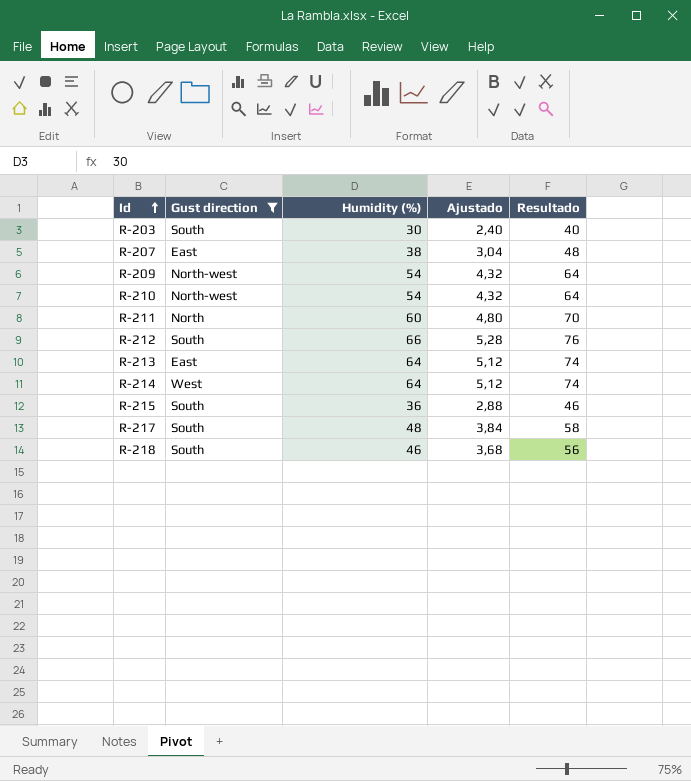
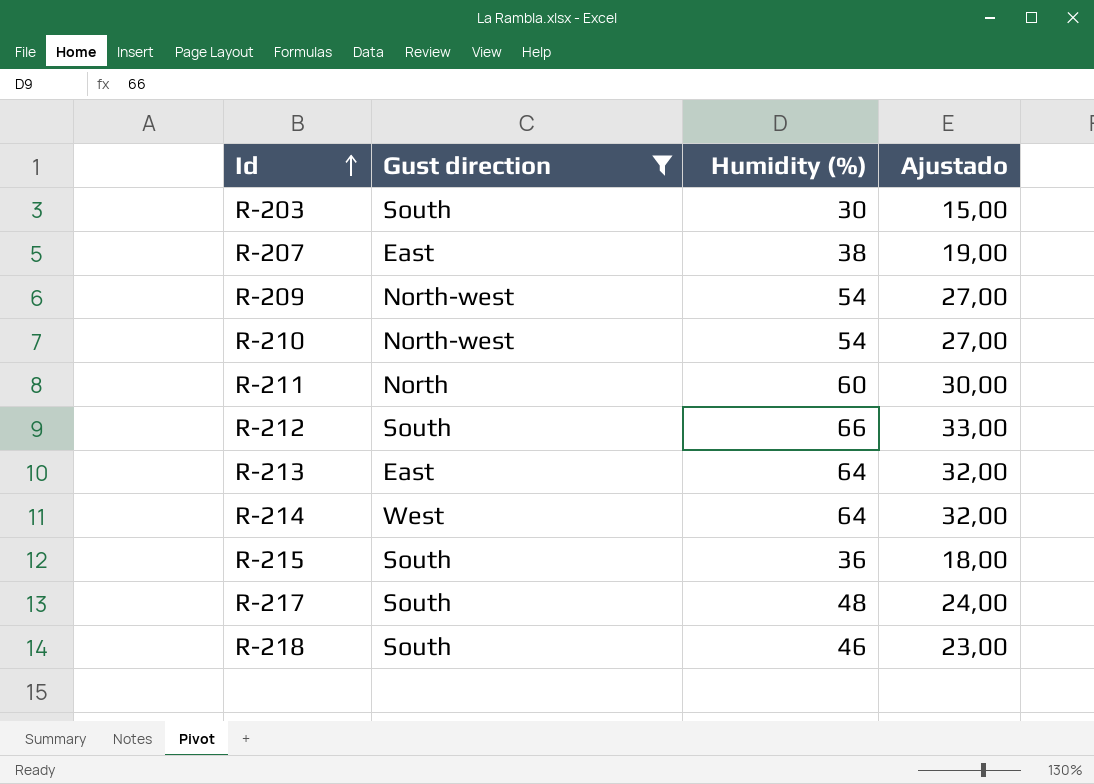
column Resultado | formula: [Humidity (%)] + 10 -> none
column Ajustado | formula: [Humidity (%)] * 0,08 -> [Humidity (%)] * 0,5

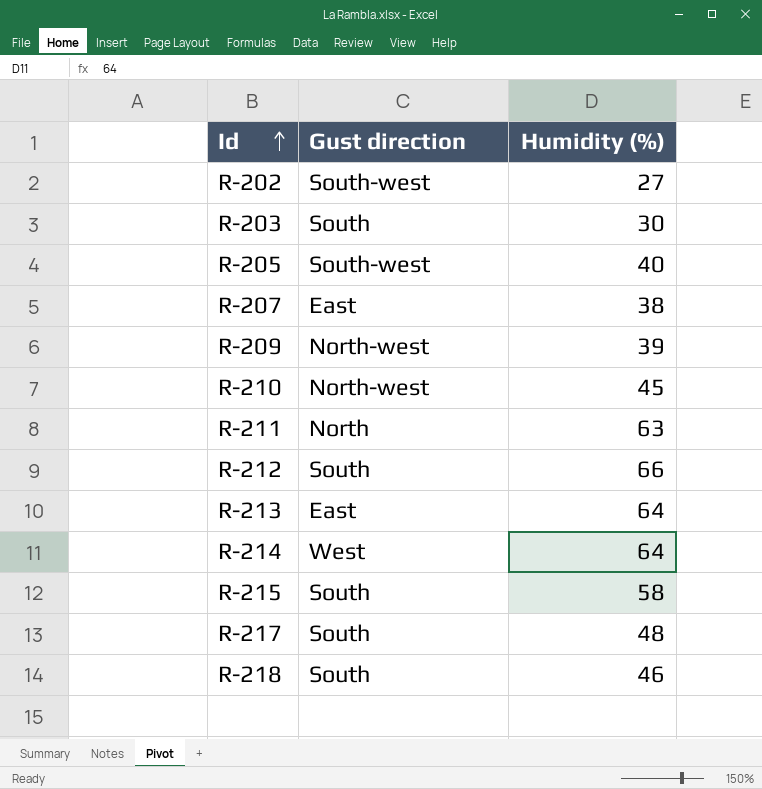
filter: Gust direction != South-west -> none
column Ajustado | formula: [Humidity (%)] * 0,5 -> none
R-209 | Humidity (%): 54 -> 39
R-210 | Humidity (%): 54 -> 45
R-211 | Humidity (%): 60 -> 63
R-215 | Humidity (%): 36 -> 58

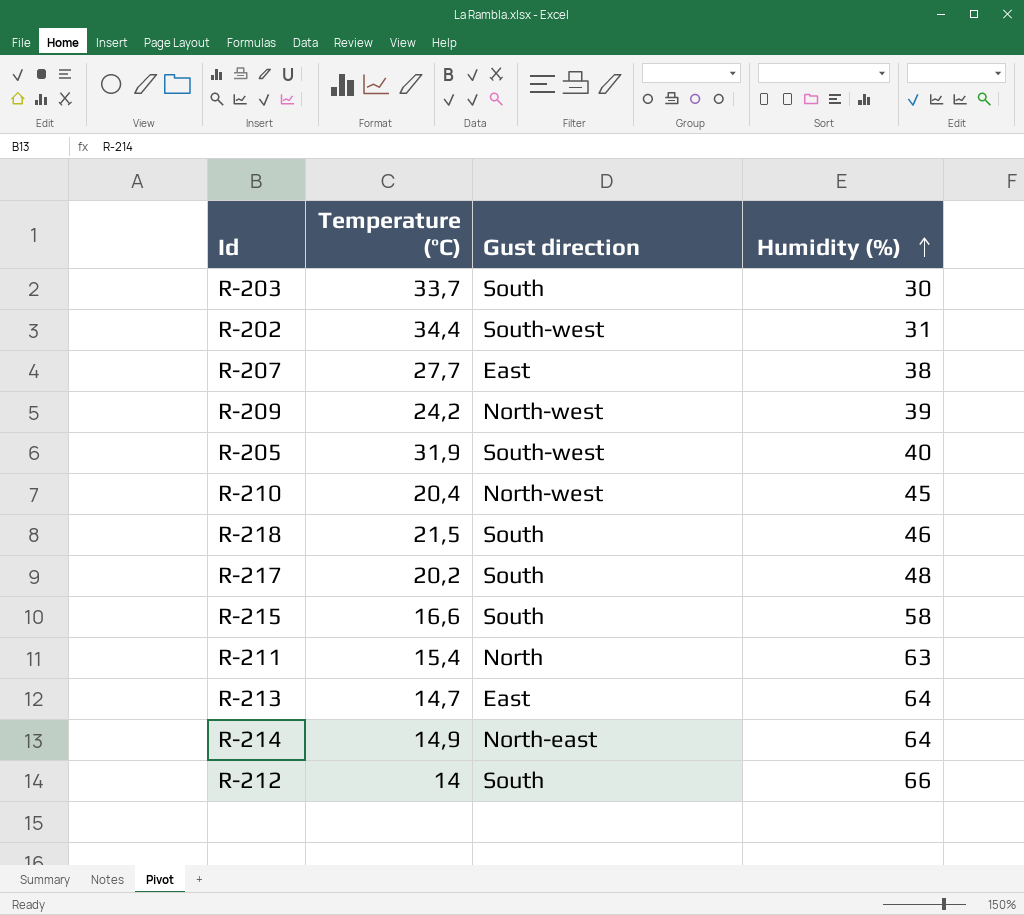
row order: Id ascending -> Humidity (%) ascending
column Temperature (ºC) | position: none -> 2
R-202 | Humidity (%): 27 -> 31
R-214 | Gust direction: West -> North-east

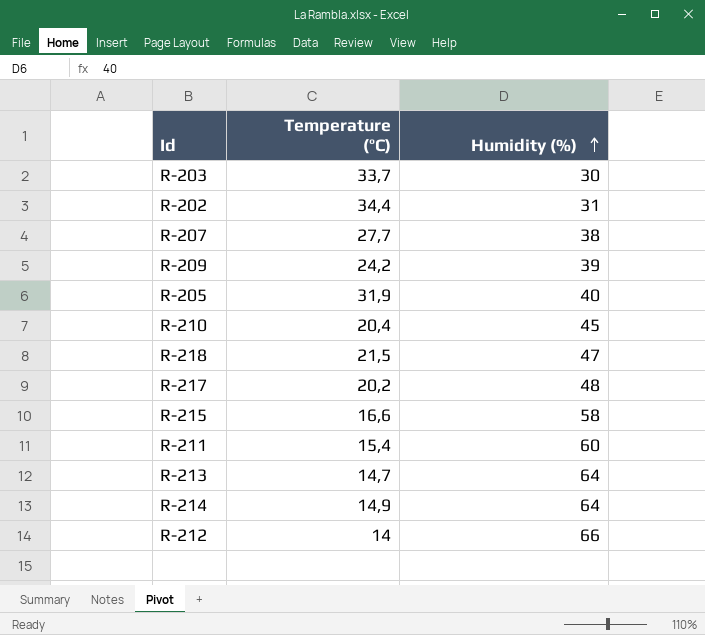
column Gust direction | position: 3 -> none
R-218 | Humidity (%): 46 -> 47
R-211 | Humidity (%): 63 -> 60

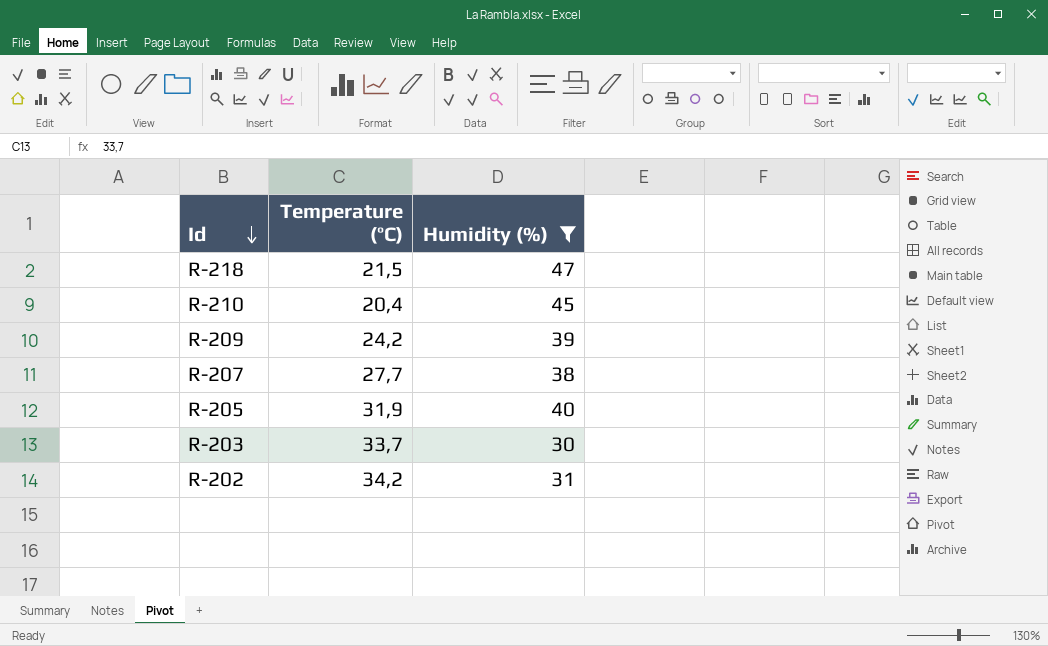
filter: none -> Humidity (%) <= 47
row order: Humidity (%) ascending -> Id descending
R-202 | Temperature (ºC): 34,4 -> 34,2

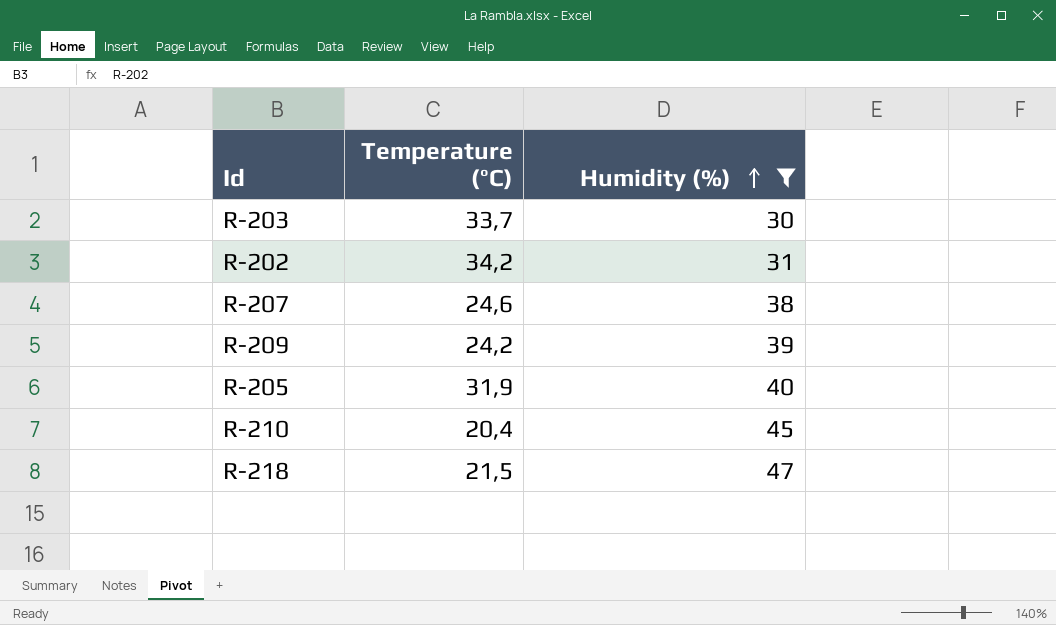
row order: Id descending -> Humidity (%) ascending
R-207 | Temperature (ºC): 27,7 -> 24,6

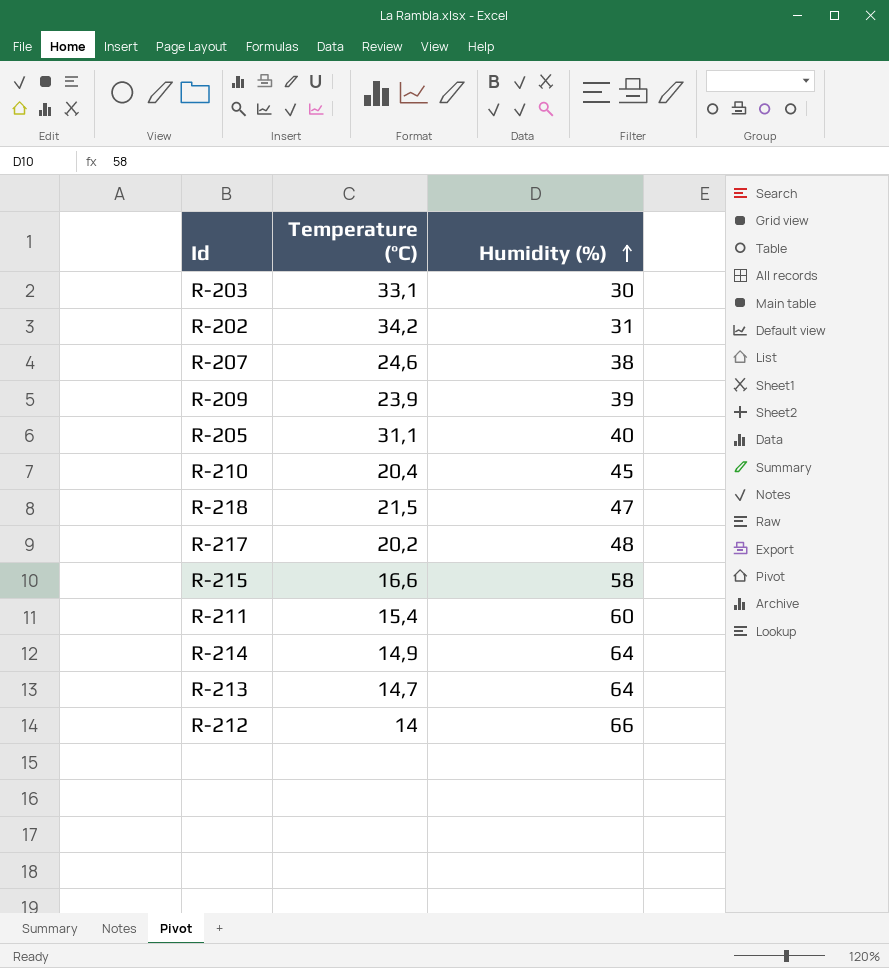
filter: Humidity (%) <= 47 -> none
R-203 | Temperature (ºC): 33,7 -> 33,1
R-209 | Temperature (ºC): 24,2 -> 23,9
R-205 | Temperature (ºC): 31,9 -> 31,1

